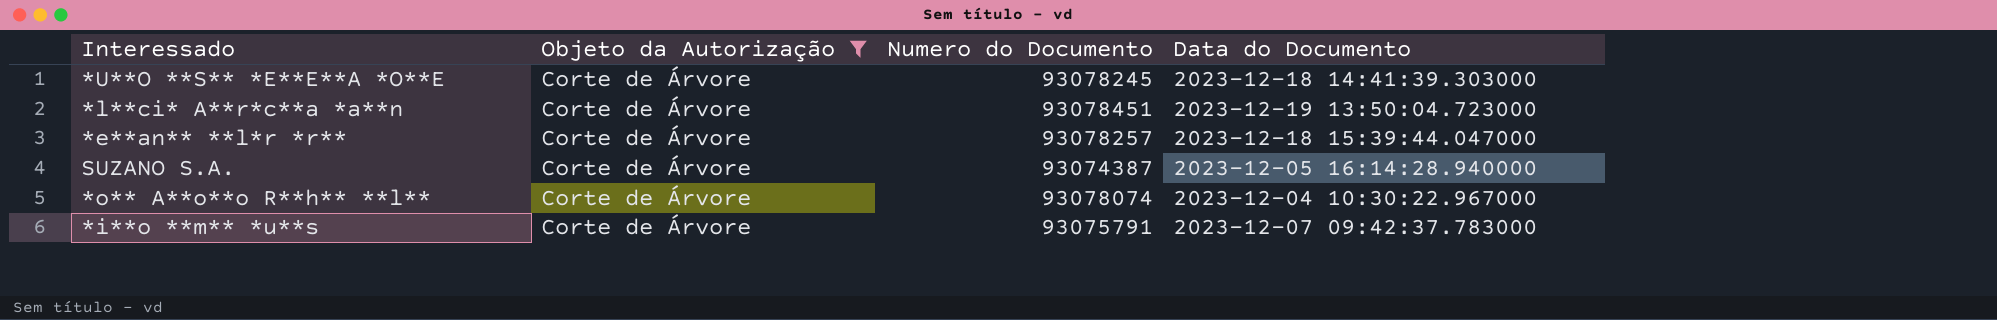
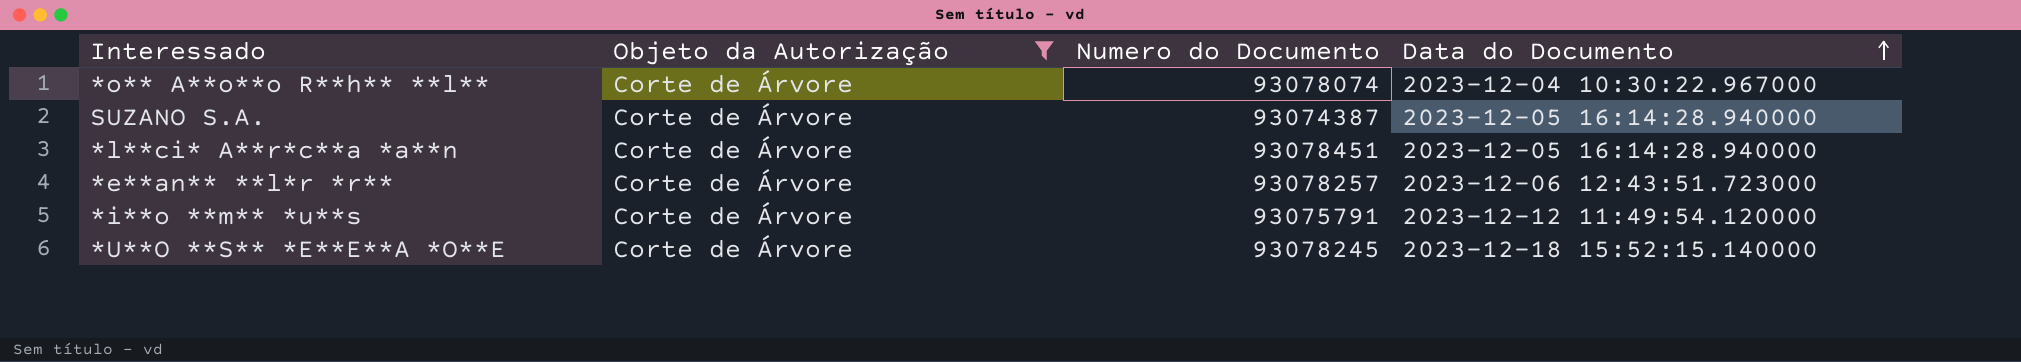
row order: none -> Data do Documento ascending
*l**ci* A**r*c**a *a**n | Data do Documento: 2023-12-19 13:50:04.723000 -> 2023-12-05 16:14:28.940000
*e**an** **l*r *r** | Data do Documento: 2023-12-18 15:39:44.047000 -> 2023-12-06 12:43:51.723000
*i**o **m** *u**s | Data do Documento: 2023-12-07 09:42:37.783000 -> 2023-12-12 11:49:54.120000
*U**O **S** *E**E**A *O**E | Data do Documento: 2023-12-18 14:41:39.303000 -> 2023-12-18 15:52:15.140000

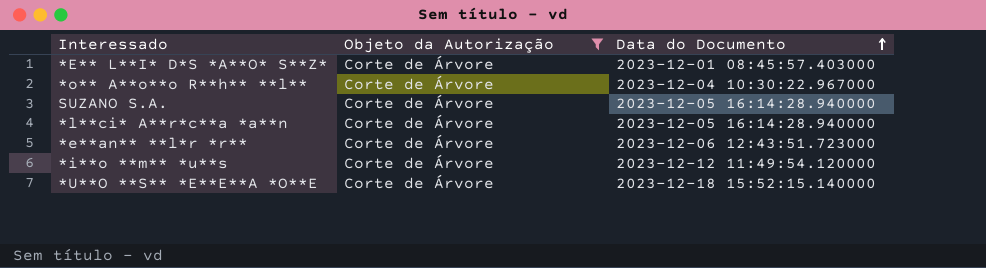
column Numero do Documento | position: 3 -> none
row *E** L**I* D*S *A**O* S**Z*: none -> Corte de Árvore | 2023-12-01 08:45:57.403000

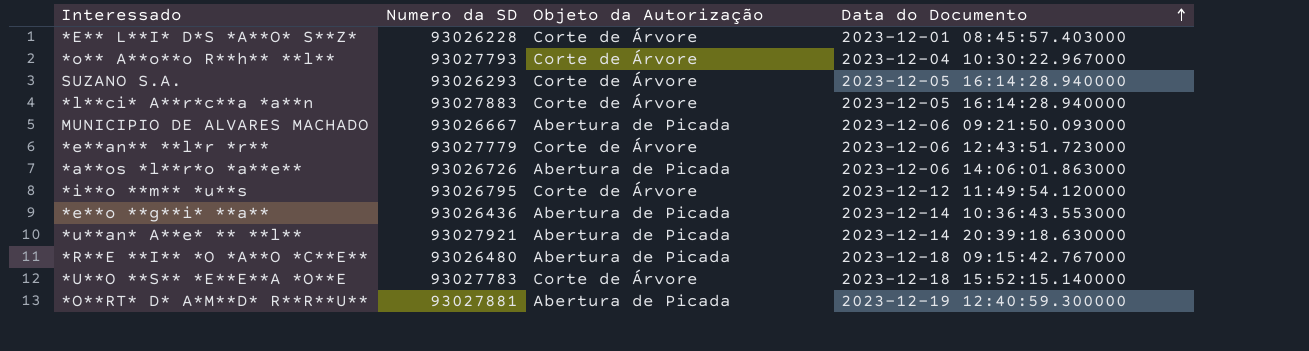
filter: Objeto da Autorização = Corte de Árvore -> none
column Numero da SD | position: none -> 2

